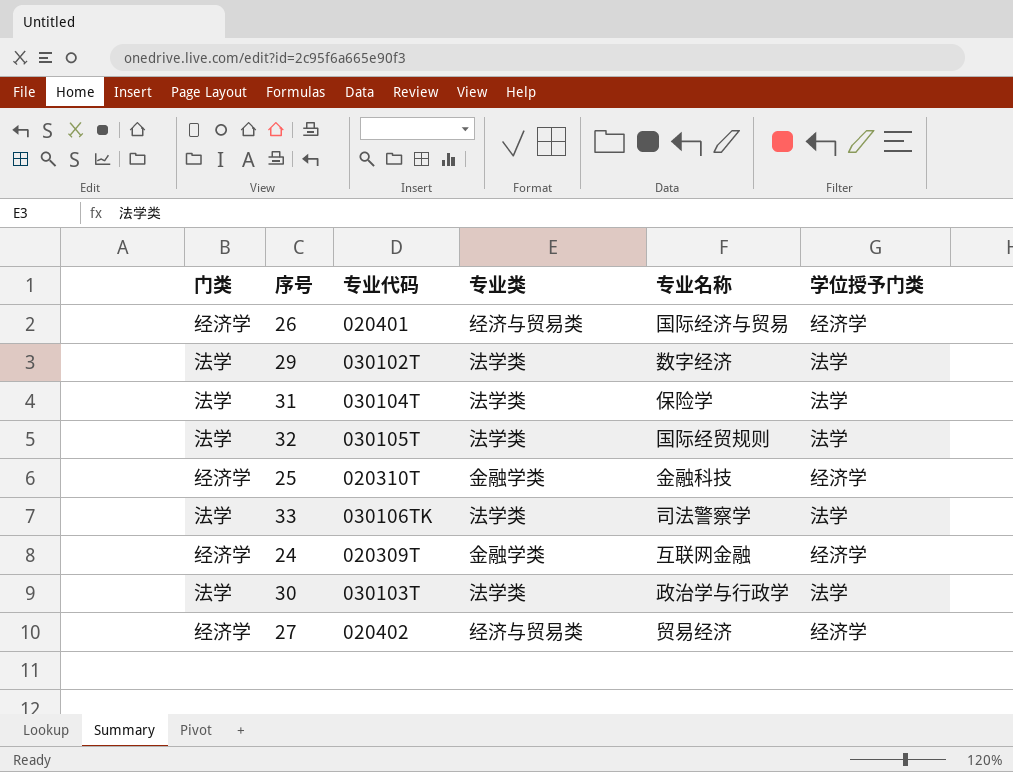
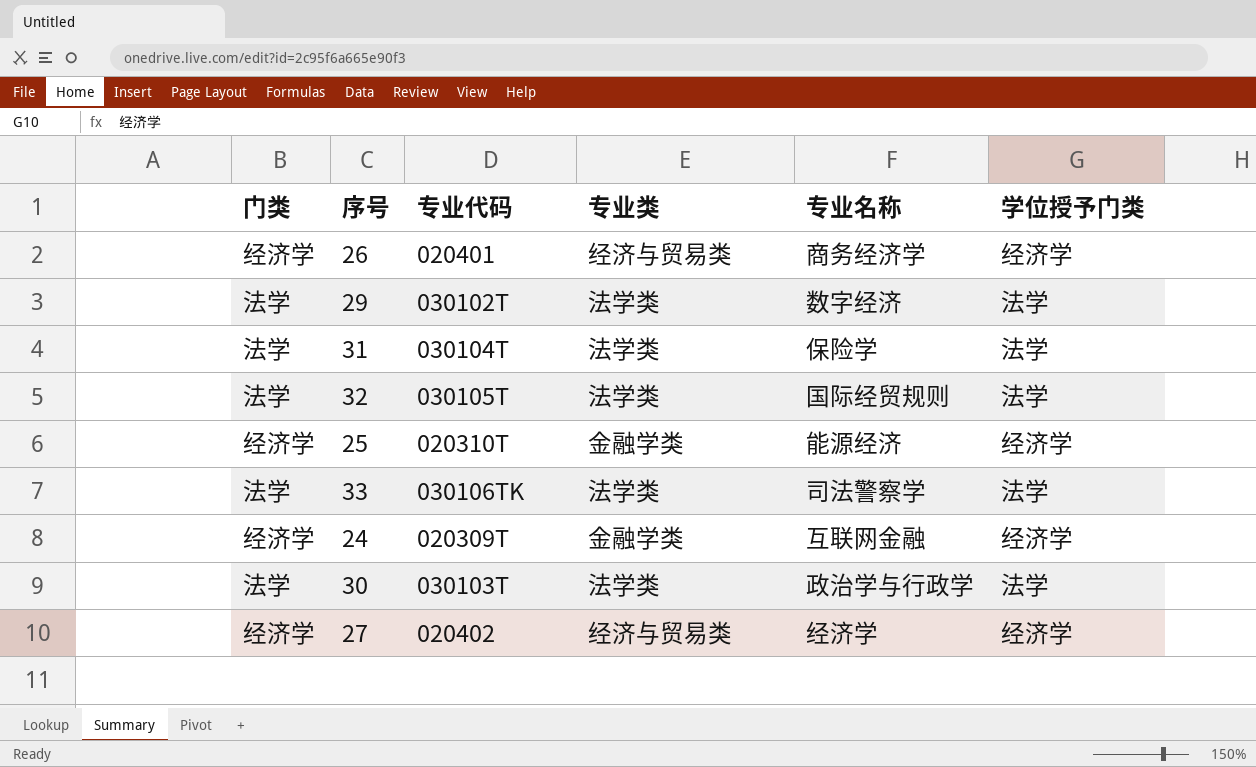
26 | 专业名称: 国际经济与贸易 -> 商务经济学
25 | 专业名称: 金融科技 -> 能源经济
27 | 专业名称: 贸易经济 -> 经济学

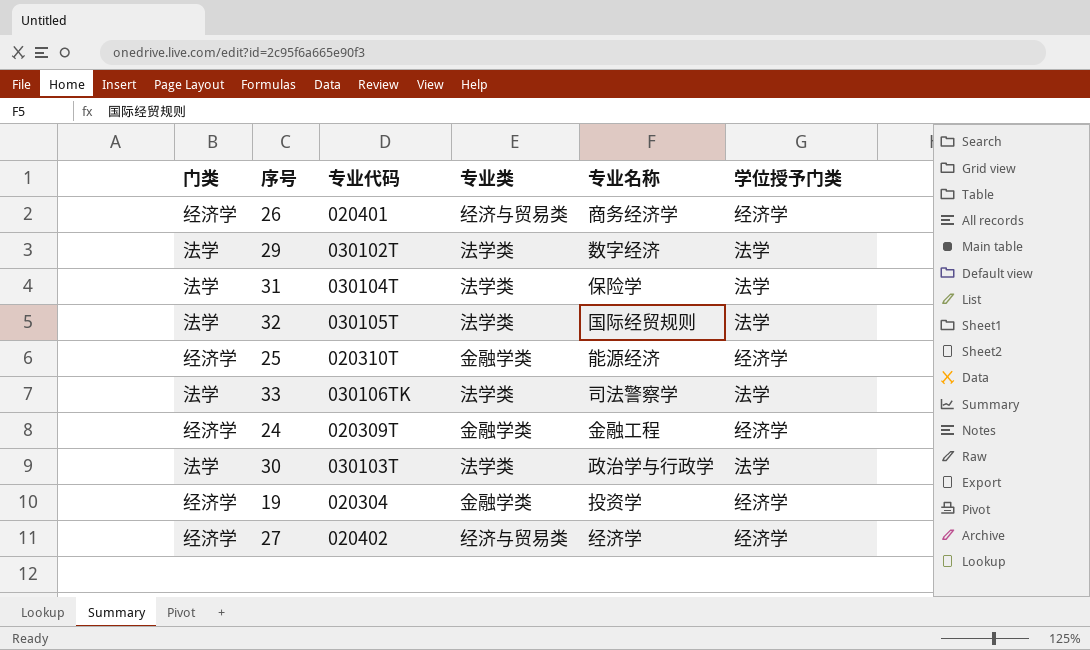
24 | 专业名称: 互联网金融 -> 金融工程
row 19: none -> 经济学 | 020304 | 金融学类 | 投资学 | 经济学

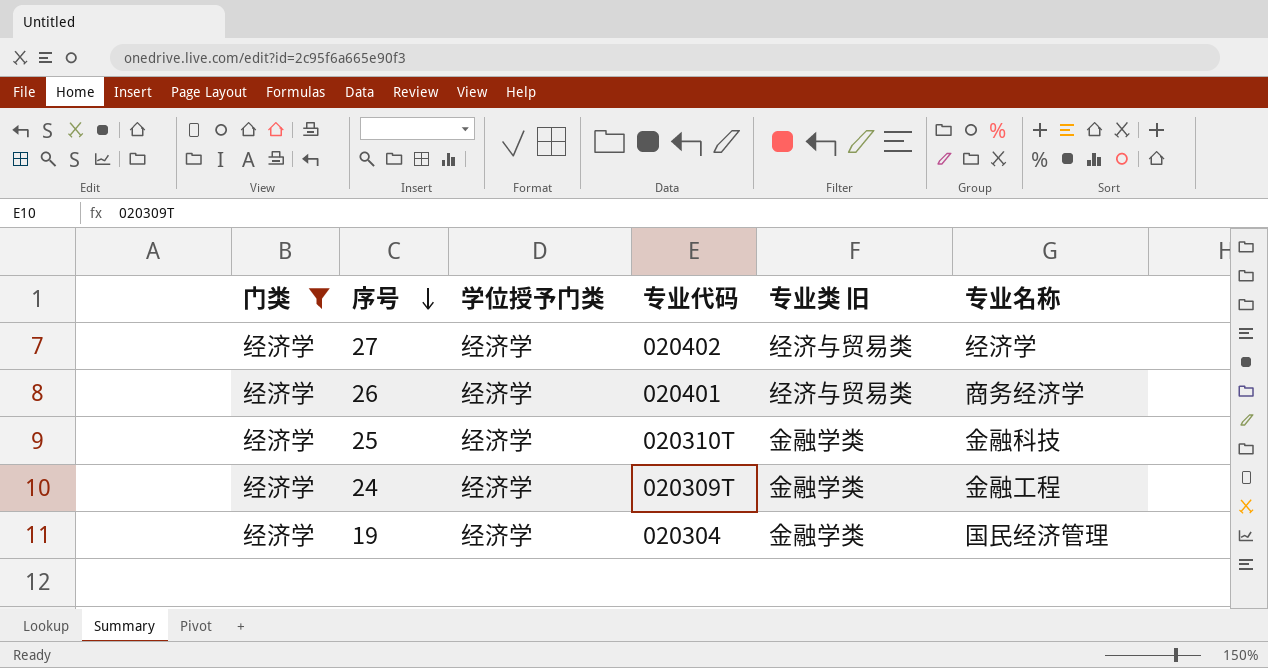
filter: none -> 门类 = 经济学
row order: none -> 序号 descending
column 学位授予门类 | position: 6 -> 3
column name: 专业类 -> 专业类 旧
25 | 专业名称: 能源经济 -> 金融科技
19 | 专业名称: 投资学 -> 国民经济管理

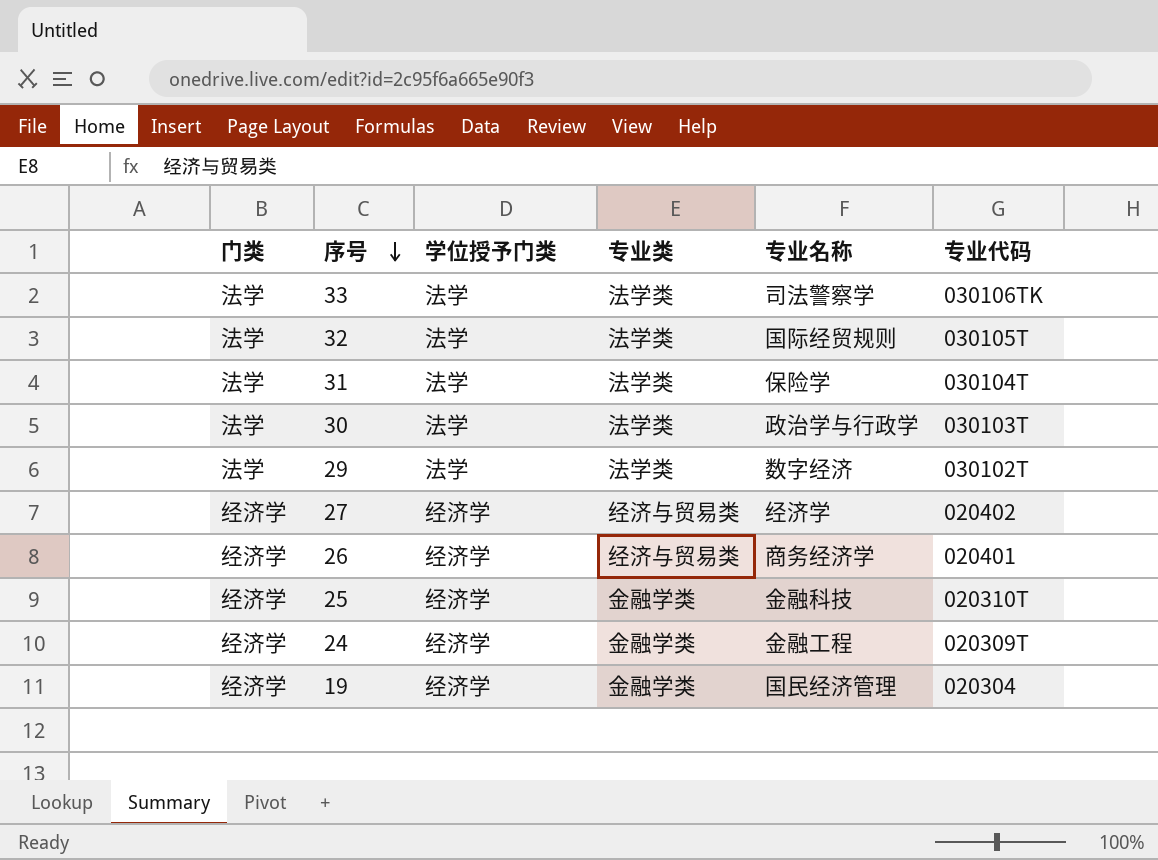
filter: 门类 = 经济学 -> none
column name: 专业类 旧 -> 专业类
column 专业代码 | position: 4 -> 6

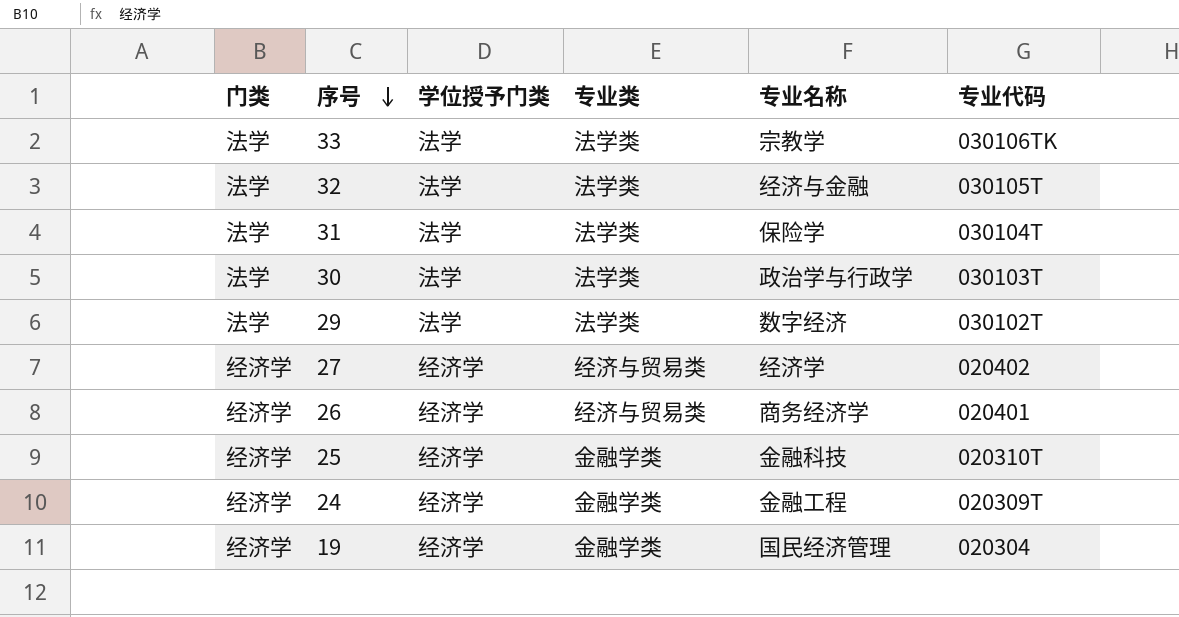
33 | 专业名称: 司法警察学 -> 宗教学
32 | 专业名称: 国际经贸规则 -> 经济与金融

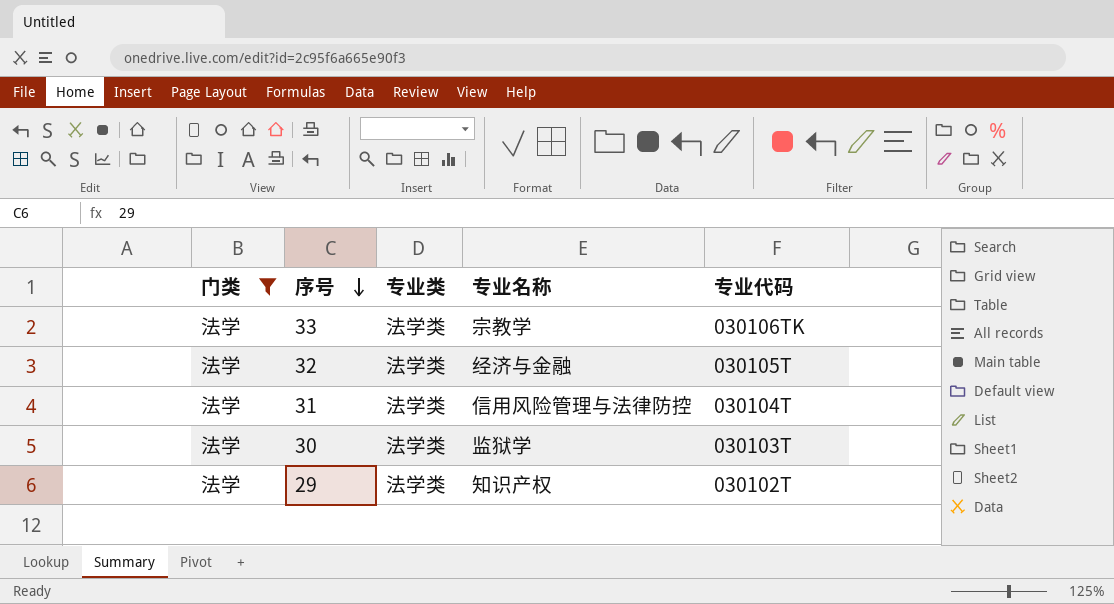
filter: none -> 门类 = 法学
column 学位授予门类 | position: 3 -> none
31 | 专业名称: 保险学 -> 信用风险管理与法律防控
30 | 专业名称: 政治学与行政学 -> 监狱学
29 | 专业名称: 数字经济 -> 知识产权

